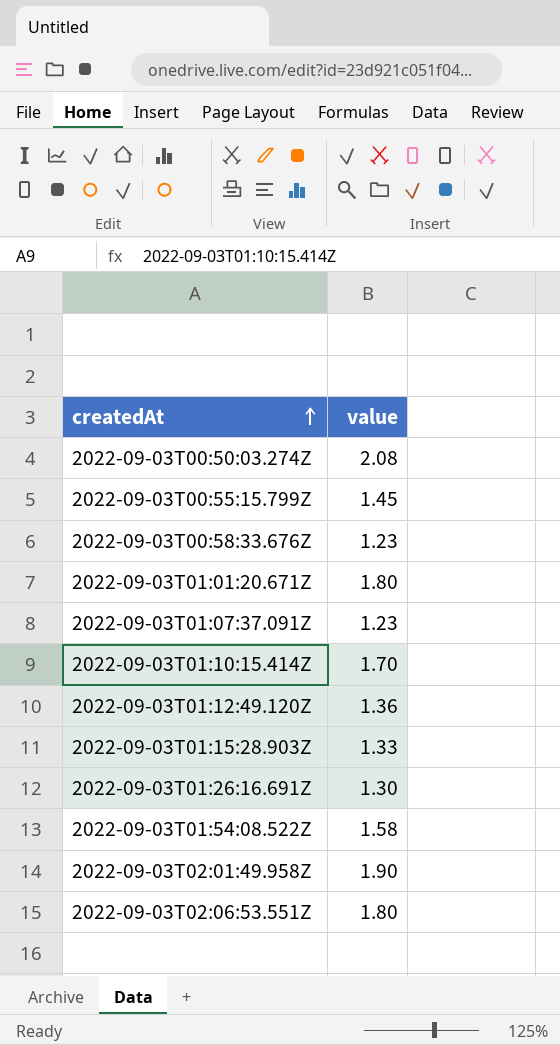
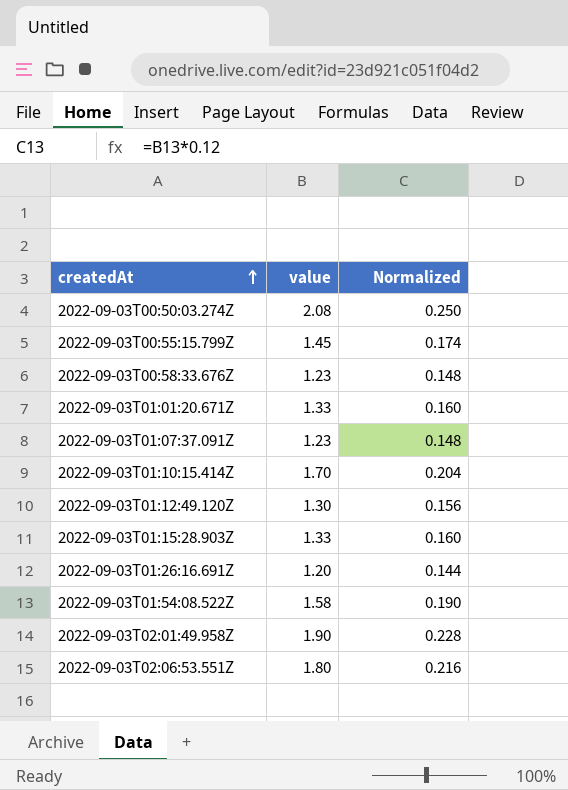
column Normalized | formula: none -> [value] * 0.12
2022-09-03T01:01:20.671Z | value: 1.80 -> 1.33
2022-09-03T01:12:49.120Z | value: 1.36 -> 1.30
2022-09-03T01:26:16.691Z | value: 1.30 -> 1.20

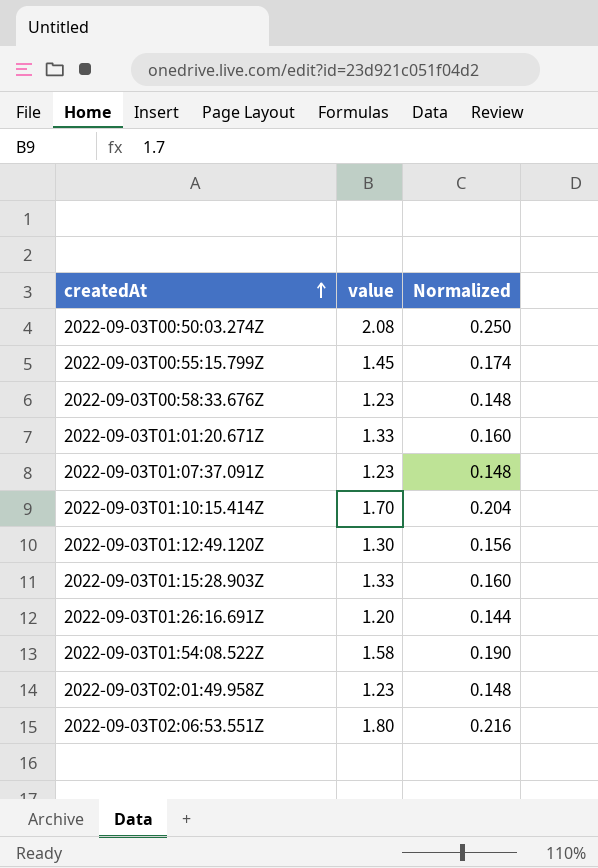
2022-09-03T02:01:49.958Z | value: 1.90 -> 1.23
2022-09-03T02:01:49.958Z | Normalized: 0.228 -> 0.148

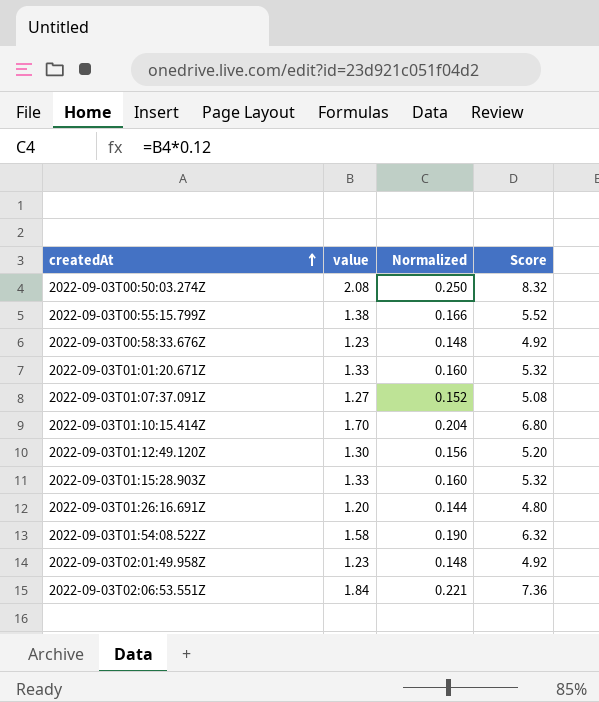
column Score | formula: none -> [value] * 4
2022-09-03T00:55:15.799Z | value: 1.45 -> 1.38
2022-09-03T00:55:15.799Z | Normalized: 0.174 -> 0.166
2022-09-03T01:07:37.091Z | value: 1.23 -> 1.27
2022-09-03T01:07:37.091Z | Normalized: 0.148 -> 0.152
2022-09-03T02:06:53.551Z | value: 1.80 -> 1.84
2022-09-03T02:06:53.551Z | Normalized: 0.216 -> 0.221

